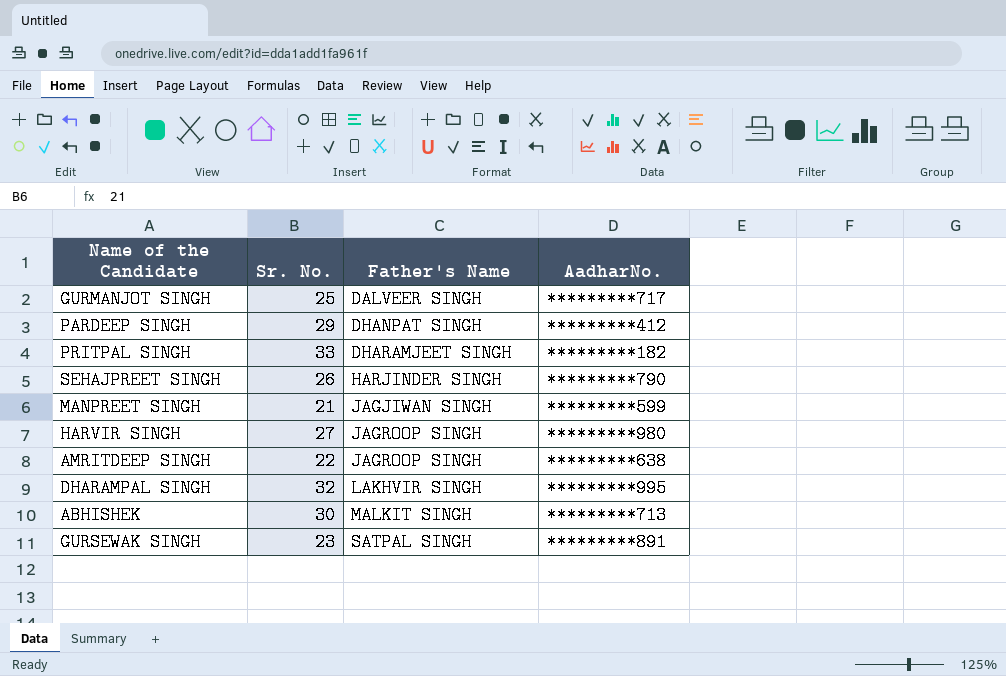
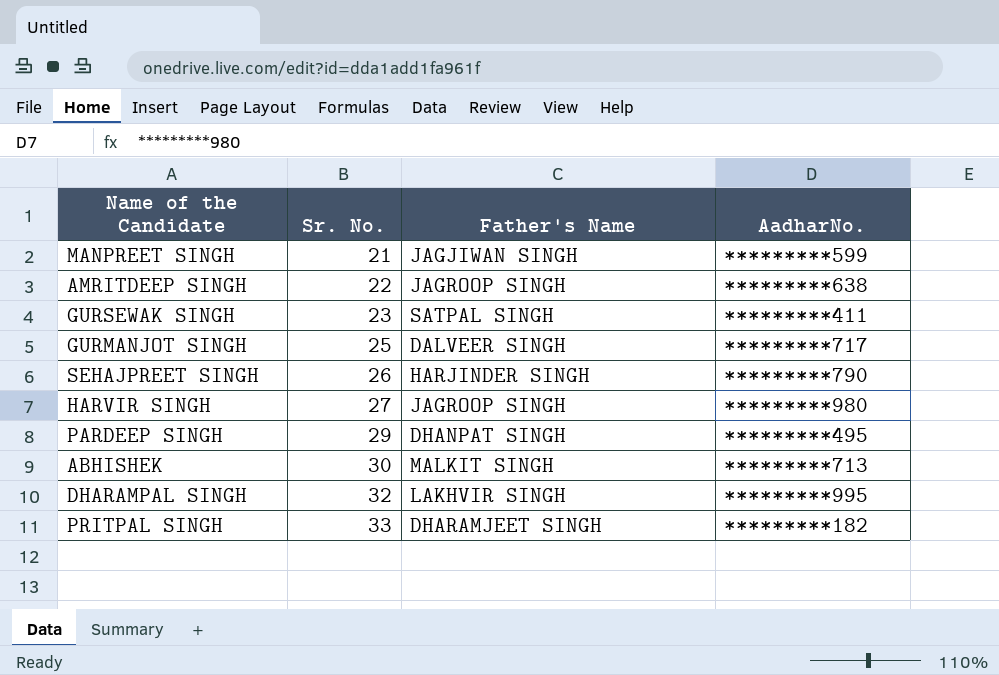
row order: Father's Name ascending -> Sr. No. ascending
GURSEWAK SINGH | AadharNo.: *********891 -> *********411
PARDEEP SINGH | AadharNo.: *********412 -> *********495

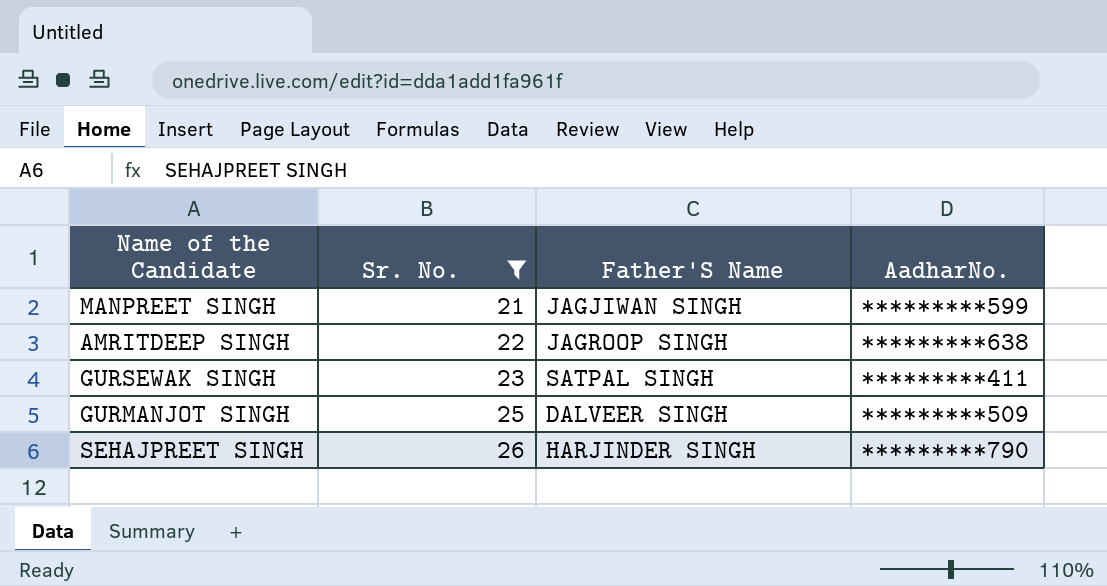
filter: none -> Sr. No. <= 26
column name: Father's Name -> Father'S Name
GURMANJOT SINGH | AadharNo.: *********717 -> *********509

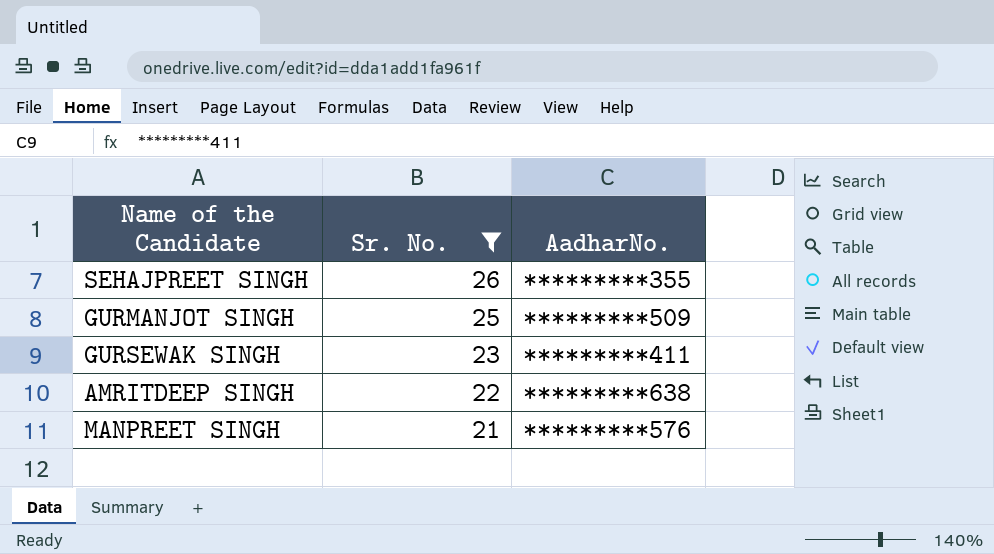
row order: Sr. No. ascending -> Sr. No. descending
column Father'S Name | position: 3 -> none
SEHAJPREET SINGH | AadharNo.: *********790 -> *********355
MANPREET SINGH | AadharNo.: *********599 -> *********576

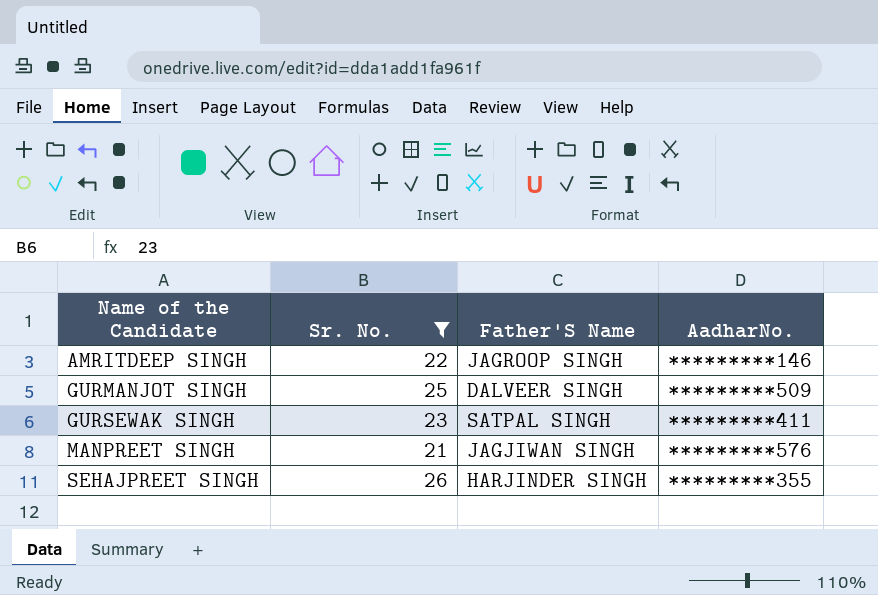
row order: Sr. No. descending -> Name of the Candidate ascending
column Father'S Name | position: none -> 3
AMRITDEEP SINGH | AadharNo.: *********638 -> *********146

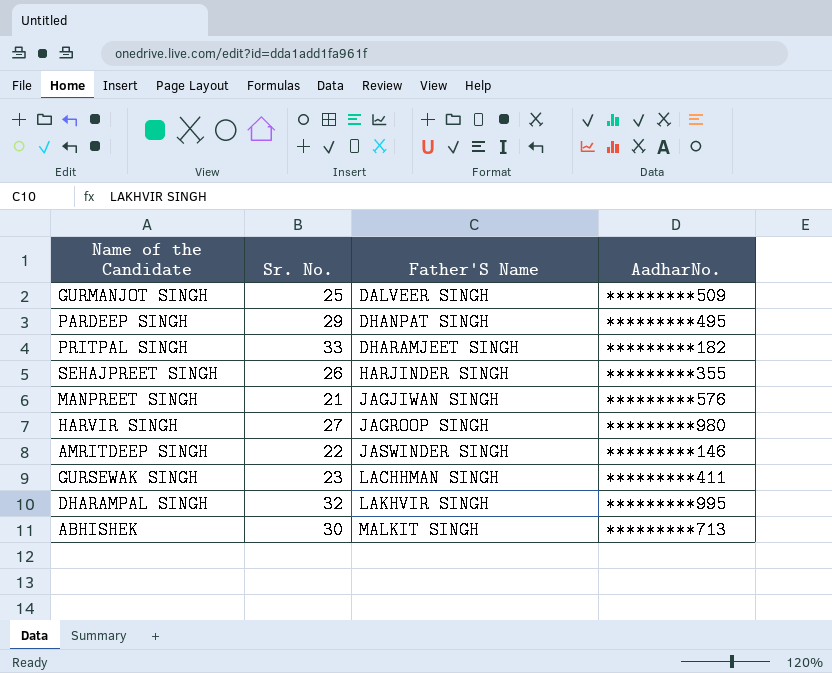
filter: Sr. No. <= 26 -> none
row order: Name of the Candidate ascending -> Father'S Name ascending
AMRITDEEP SINGH | Father'S Name: JAGROOP SINGH -> JASWINDER SINGH
GURSEWAK SINGH | Father'S Name: SATPAL SINGH -> LACHHMAN SINGH

